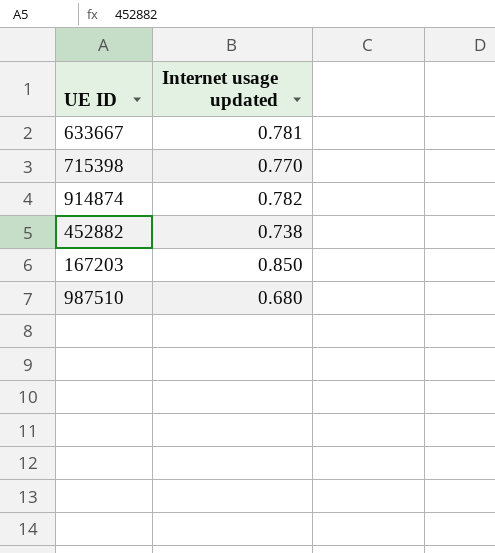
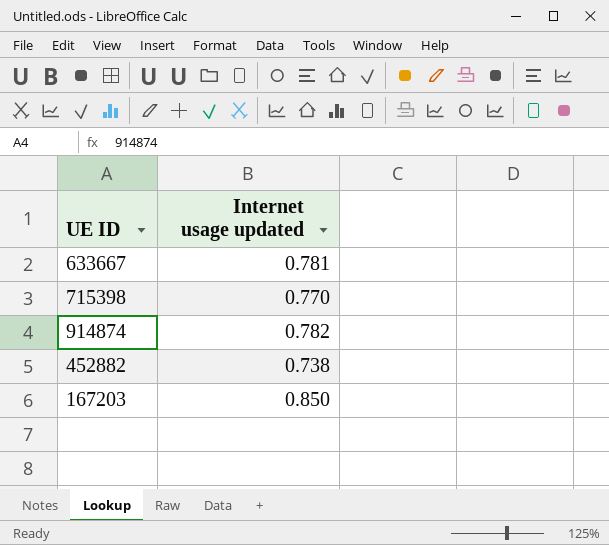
row 987510: 0.680 -> none

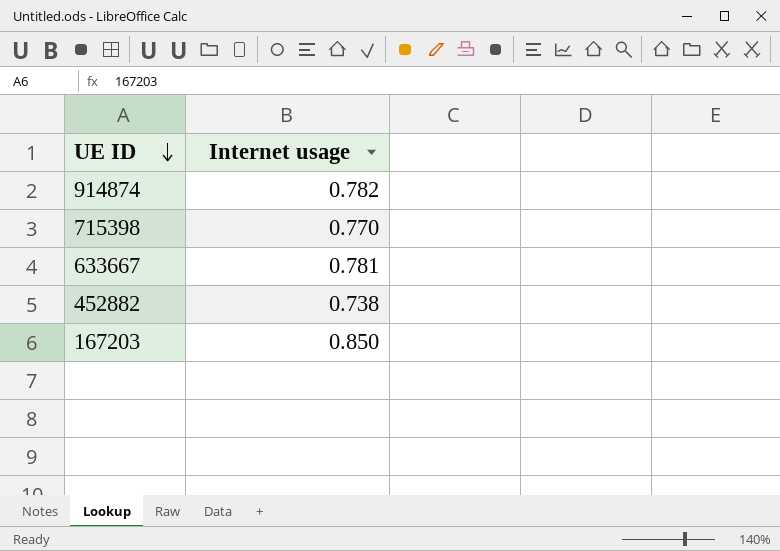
row order: none -> UE ID descending
column name: Internet usage updated -> Internet usage

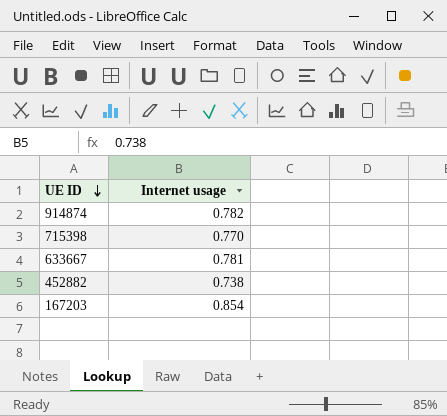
167203 | Internet usage: 0.850 -> 0.854

